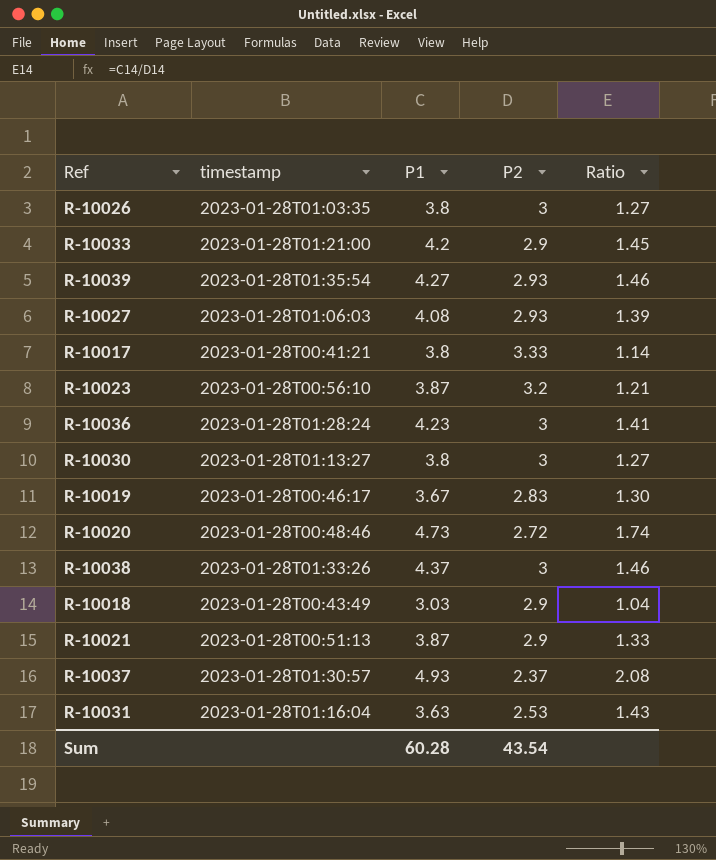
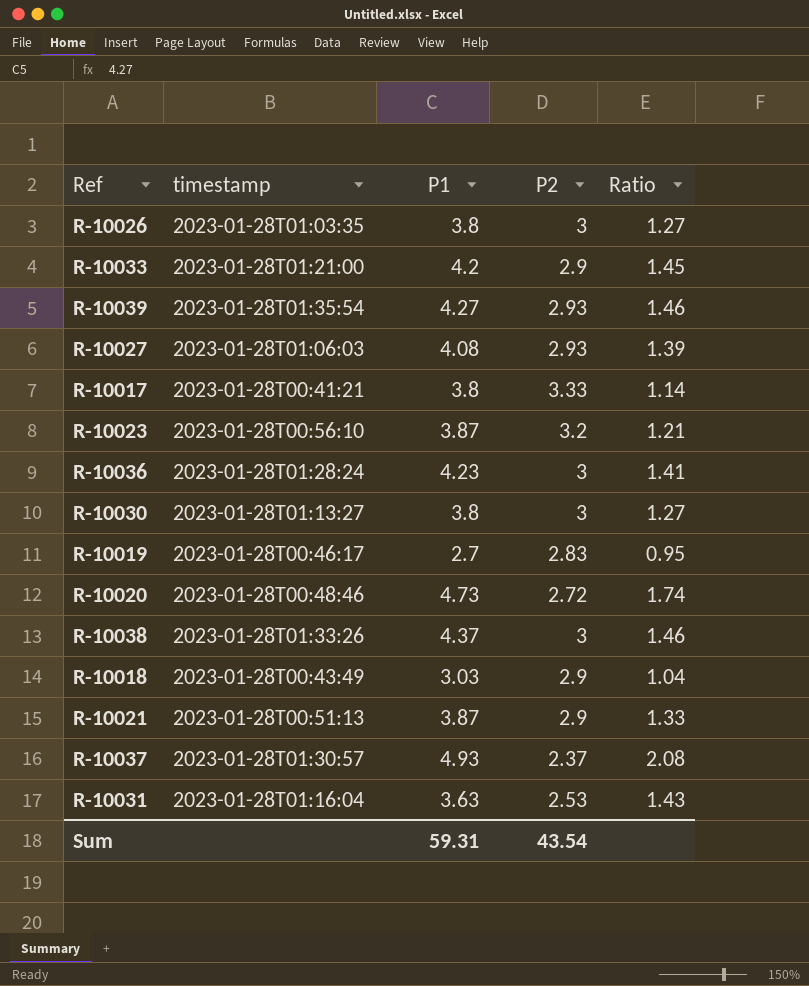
R-10019 | P1: 3.67 -> 2.7
R-10019 | Ratio: 1.30 -> 0.95
Sum | P1: 60.28 -> 59.31

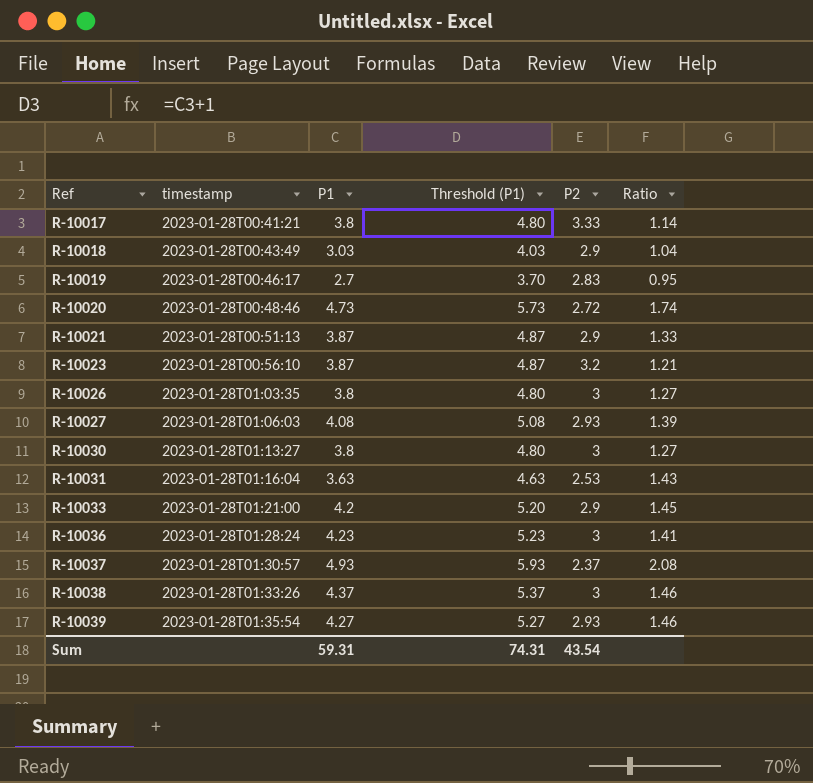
row order: none -> Ref ascending
column Threshold (P1) | formula: none -> [P1] + 1

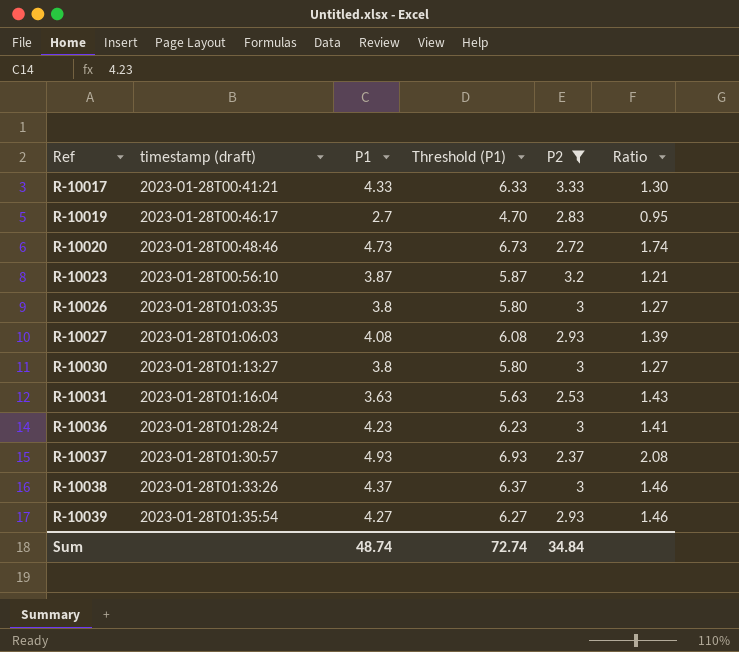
filter: none -> P2 != 2.9
column name: timestamp -> timestamp (draft)
column Threshold (P1) | formula: [P1] + 1 -> [P1] + 2
R-10017 | P1: 3.8 -> 4.33
R-10017 | Ratio: 1.14 -> 1.30
Sum | P1: 59.31 -> 48.74
Sum | Threshold (P1): 74.31 -> 72.74
Sum | P2: 43.54 -> 34.84

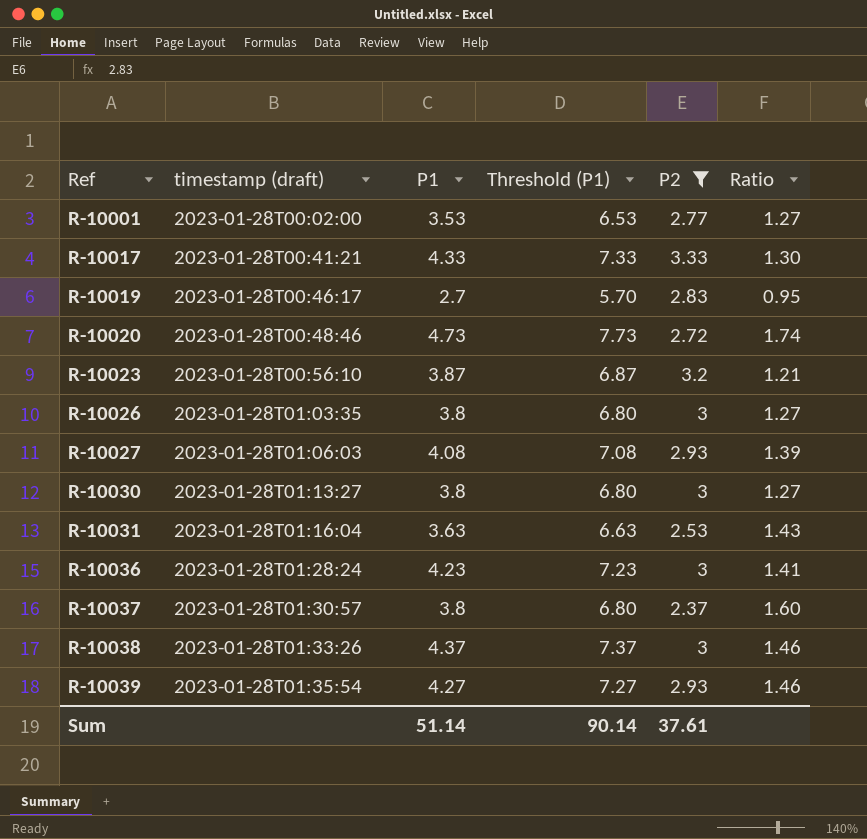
column Threshold (P1) | formula: [P1] + 2 -> [P1] + 3
row R-10001: none -> 2023-01-28T00:02:00 | 3.53 | 6.53 | 2.77 | 1.27
R-10037 | P1: 4.93 -> 3.8
R-10037 | Ratio: 2.08 -> 1.60
Sum | P1: 48.74 -> 51.14
Sum | Threshold (P1): 72.74 -> 90.14
Sum | P2: 34.84 -> 37.61

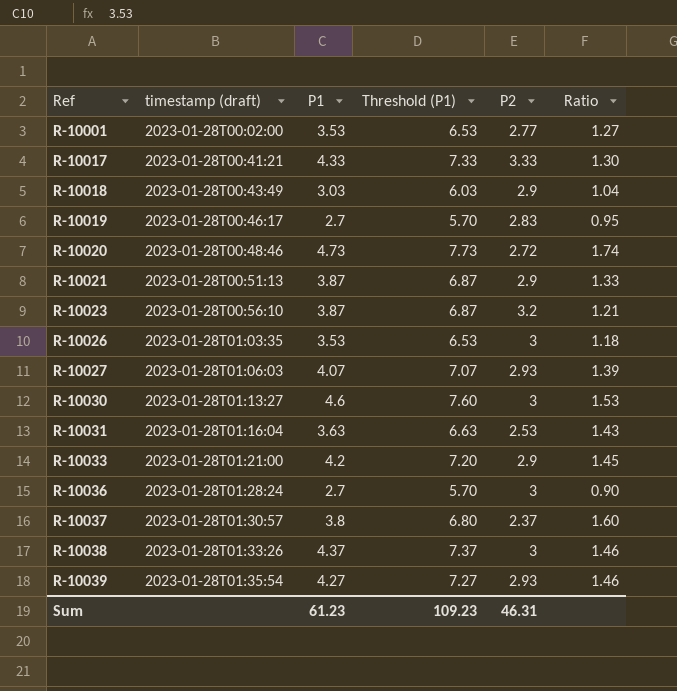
filter: P2 != 2.9 -> none
R-10026 | P1: 3.8 -> 3.53
R-10026 | Threshold (P1): 6.80 -> 6.53
R-10026 | Ratio: 1.27 -> 1.18
R-10027 | P1: 4.08 -> 4.07
R-10027 | Threshold (P1): 7.08 -> 7.07
R-10030 | P1: 3.8 -> 4.6
R-10030 | Threshold (P1): 6.80 -> 7.60
R-10030 | Ratio: 1.27 -> 1.53
R-10036 | P1: 4.23 -> 2.7
R-10036 | Threshold (P1): 7.23 -> 5.70
R-10036 | Ratio: 1.41 -> 0.90
Sum | P1: 51.14 -> 61.23
Sum | Threshold (P1): 90.14 -> 109.23
Sum | P2: 37.61 -> 46.31

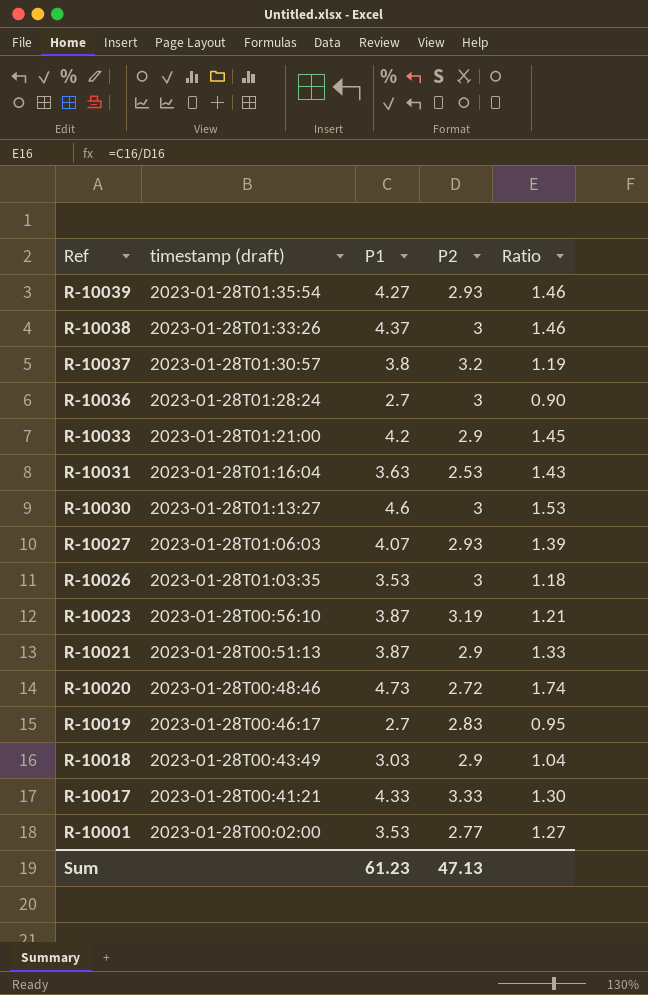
row order: Ref ascending -> Ref descending
column Threshold (P1) | formula: [P1] + 3 -> none
R-10037 | P2: 2.37 -> 3.2
R-10037 | Ratio: 1.60 -> 1.19
R-10023 | P2: 3.2 -> 3.19
Sum | P2: 46.31 -> 47.13

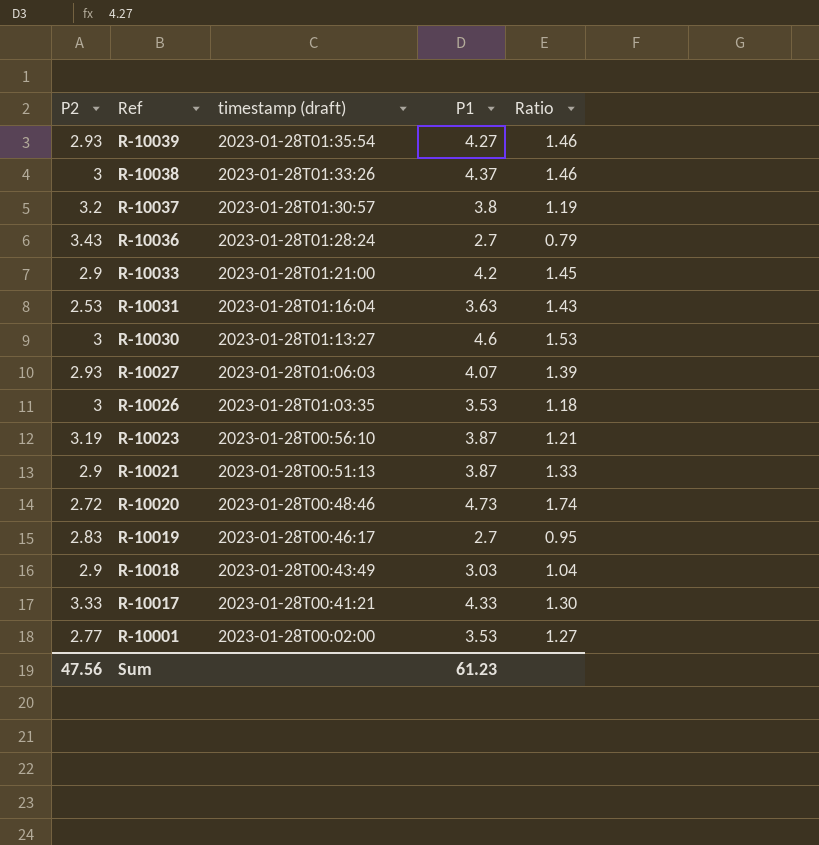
column P2 | position: 4 -> 1
R-10036 | P2: 3 -> 3.43
R-10036 | Ratio: 0.90 -> 0.79
Sum | P2: 47.13 -> 47.56

